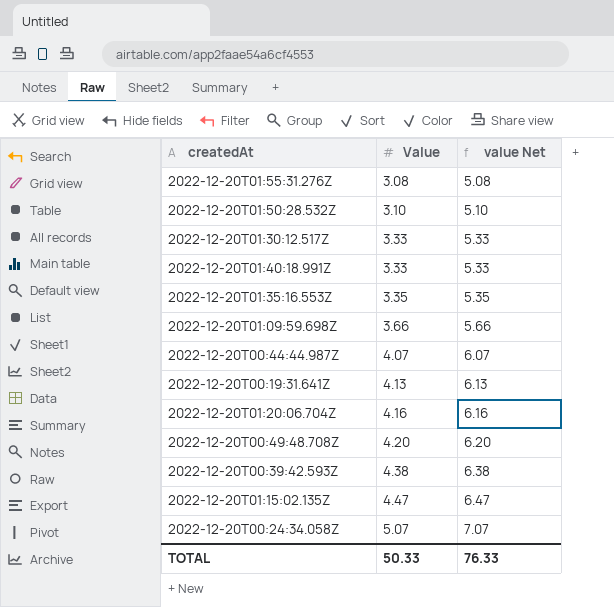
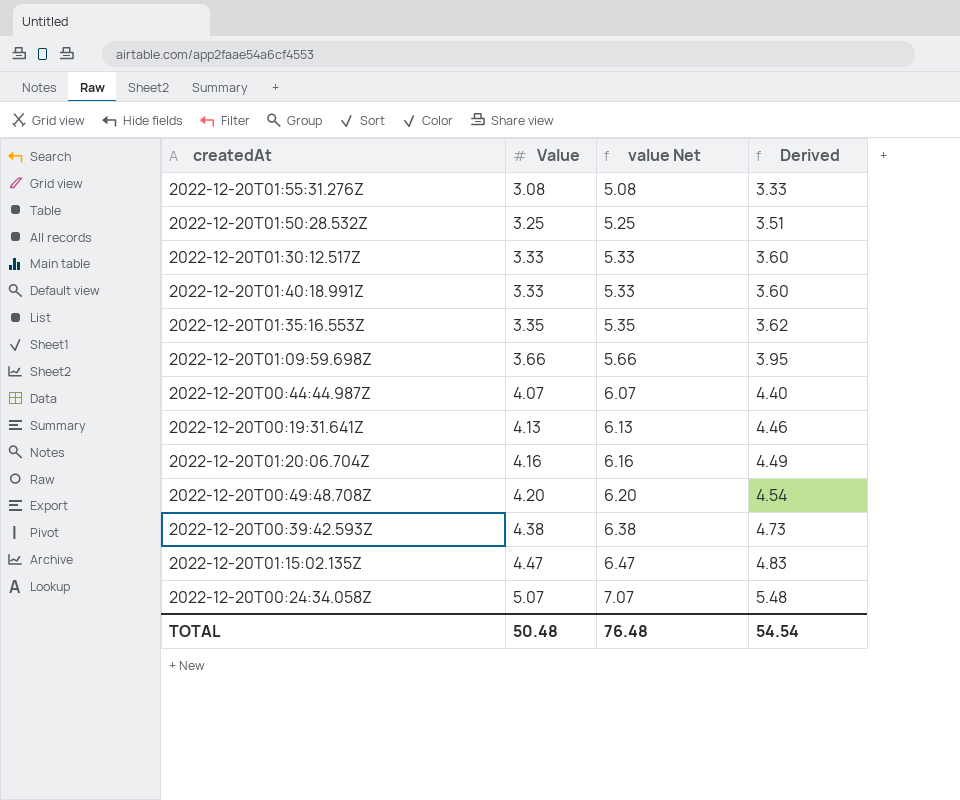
column Derived | formula: none -> [Value] * 1.08
2022-12-20T01:50:28.532Z | Value: 3.10 -> 3.25
2022-12-20T01:50:28.532Z | value Net: 5.10 -> 5.25
TOTAL | Value: 50.33 -> 50.48
TOTAL | value Net: 76.33 -> 76.48

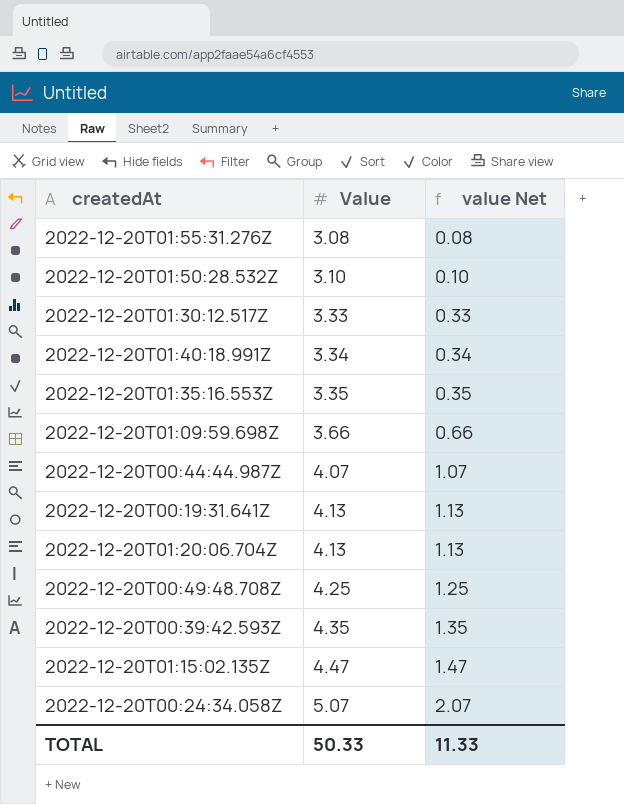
column Derived | formula: [Value] * 1.08 -> none
column value Net | formula: [Value] + 2 -> [Value] - 3
2022-12-20T01:50:28.532Z | Value: 3.25 -> 3.10
2022-12-20T01:40:18.991Z | Value: 3.33 -> 3.34
2022-12-20T01:20:06.704Z | Value: 4.16 -> 4.13
2022-12-20T00:49:48.708Z | Value: 4.20 -> 4.25
2022-12-20T00:39:42.593Z | Value: 4.38 -> 4.35
TOTAL | Value: 50.48 -> 50.33
TOTAL | value Net: 76.48 -> 11.33

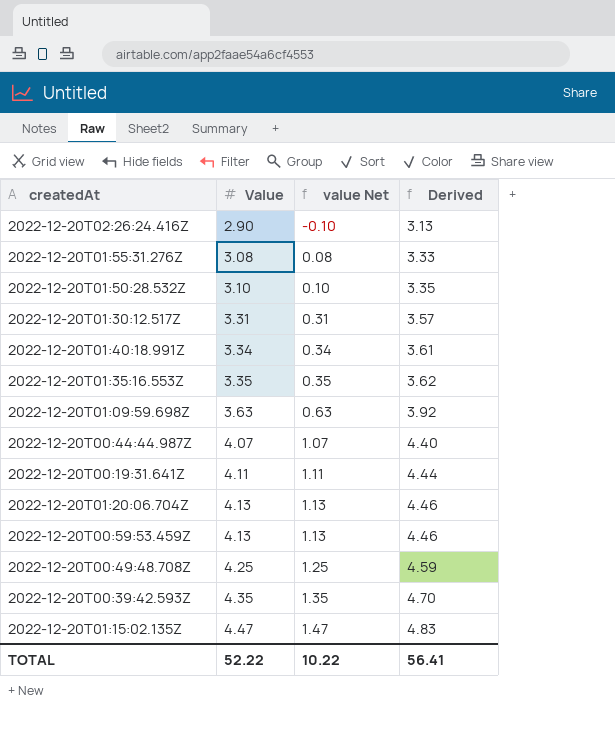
column Derived | formula: none -> [Value] * 1.08
row 2022-12-20T00:24:34.058Z: 5.07 | 2.07 -> none
row 2022-12-20T02:26:24.416Z: none -> 2.90 | -0.10 | 3.13
2022-12-20T01:30:12.517Z | Value: 3.33 -> 3.31
2022-12-20T01:30:12.517Z | value Net: 0.33 -> 0.31
2022-12-20T01:09:59.698Z | Value: 3.66 -> 3.63
2022-12-20T01:09:59.698Z | value Net: 0.66 -> 0.63
2022-12-20T00:19:31.641Z | Value: 4.13 -> 4.11
2022-12-20T00:19:31.641Z | value Net: 1.13 -> 1.11
row 2022-12-20T00:59:53.459Z: none -> 4.13 | 1.13 | 4.46
TOTAL | Value: 50.33 -> 52.22
TOTAL | value Net: 11.33 -> 10.22

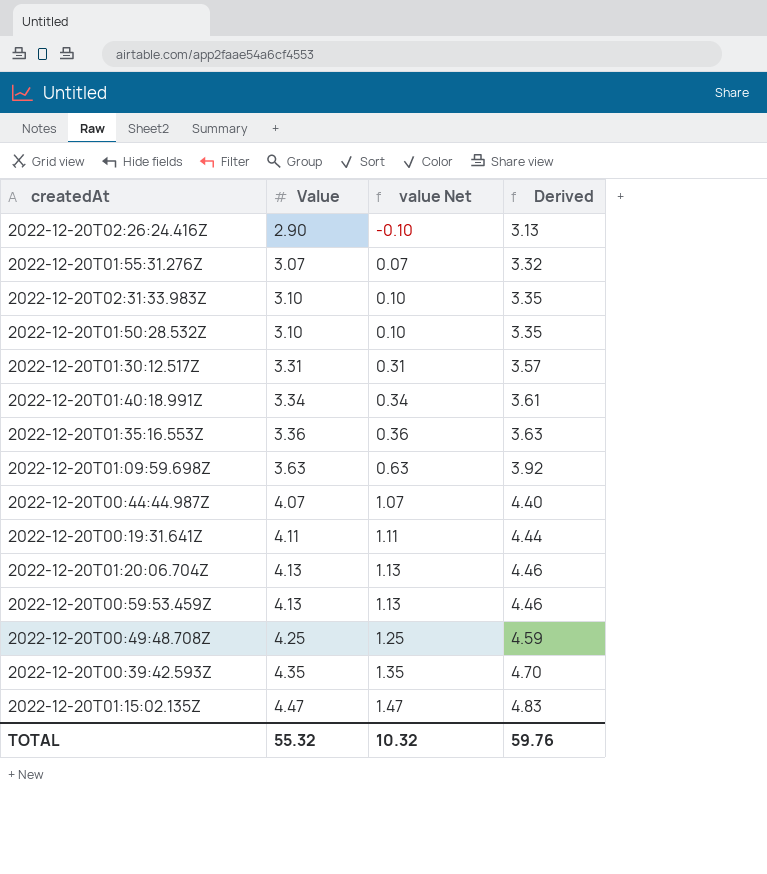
2022-12-20T01:55:31.276Z | Value: 3.08 -> 3.07
2022-12-20T01:55:31.276Z | value Net: 0.08 -> 0.07
2022-12-20T01:55:31.276Z | Derived: 3.33 -> 3.32
row 2022-12-20T02:31:33.983Z: none -> 3.10 | 0.10 | 3.35
2022-12-20T01:35:16.553Z | Value: 3.35 -> 3.36
2022-12-20T01:35:16.553Z | value Net: 0.35 -> 0.36
2022-12-20T01:35:16.553Z | Derived: 3.62 -> 3.63
TOTAL | Value: 52.22 -> 55.32
TOTAL | value Net: 10.22 -> 10.32
TOTAL | Derived: 56.41 -> 59.76

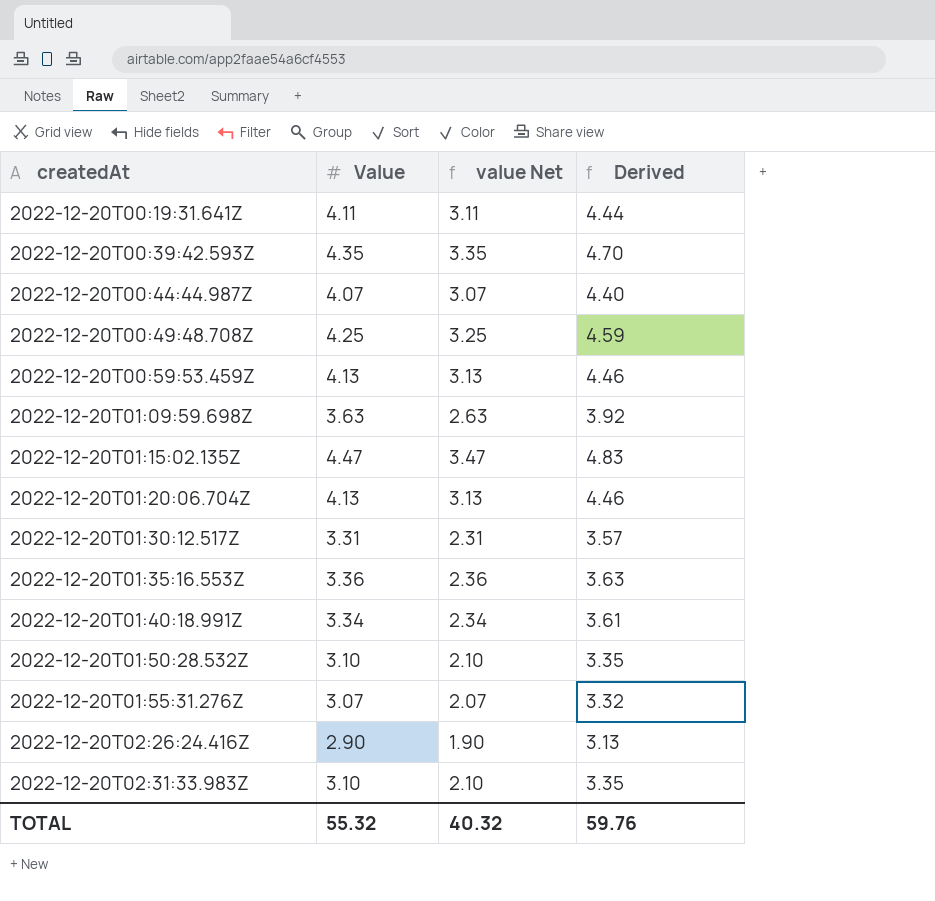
row order: Value ascending -> createdAt ascending
column value Net | formula: [Value] - 3 -> [Value] - 1
TOTAL | value Net: 10.32 -> 40.32

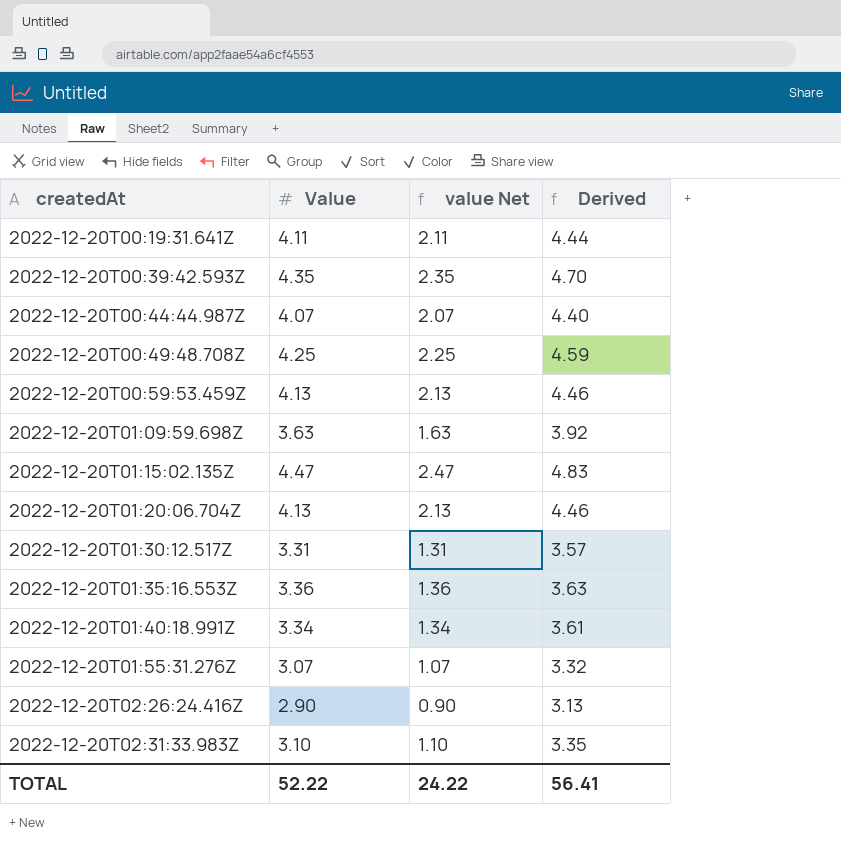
column value Net | formula: [Value] - 1 -> [Value] - 2
row 2022-12-20T01:50:28.532Z: 3.10 | 2.10 | 3.35 -> none
TOTAL | Value: 55.32 -> 52.22
TOTAL | value Net: 40.32 -> 24.22
TOTAL | Derived: 59.76 -> 56.41

